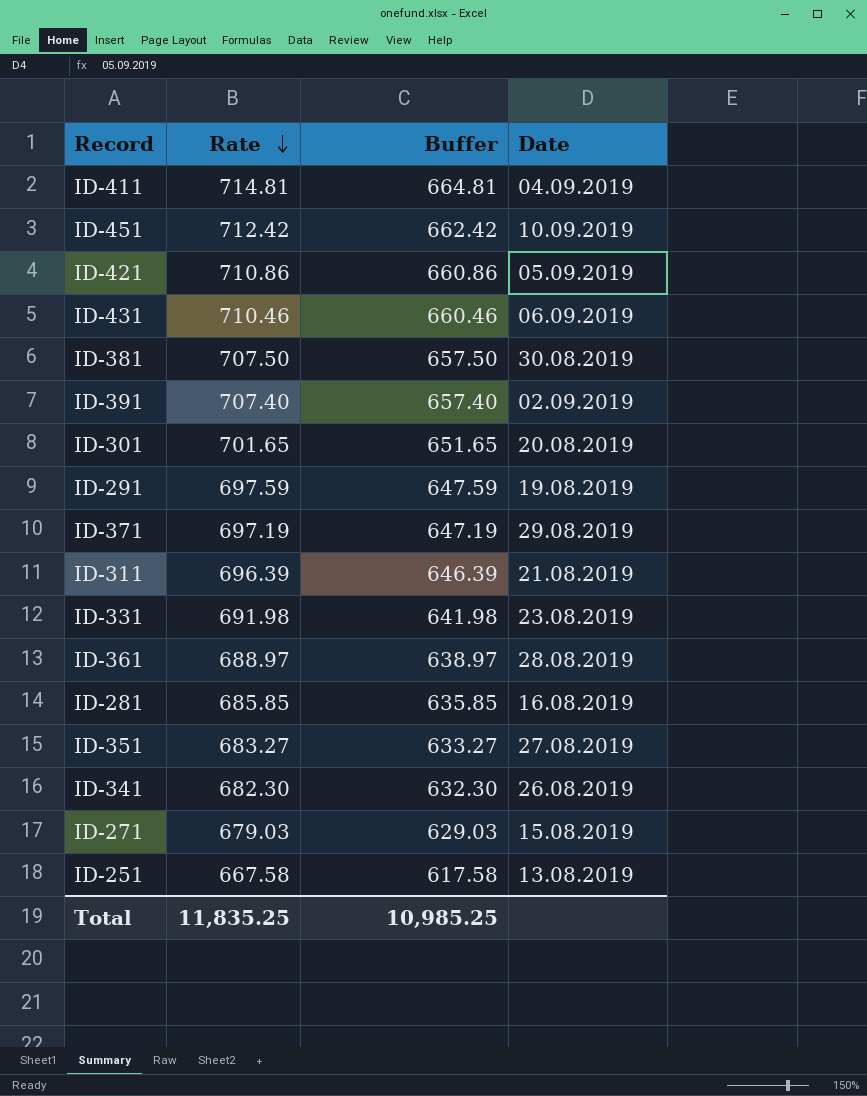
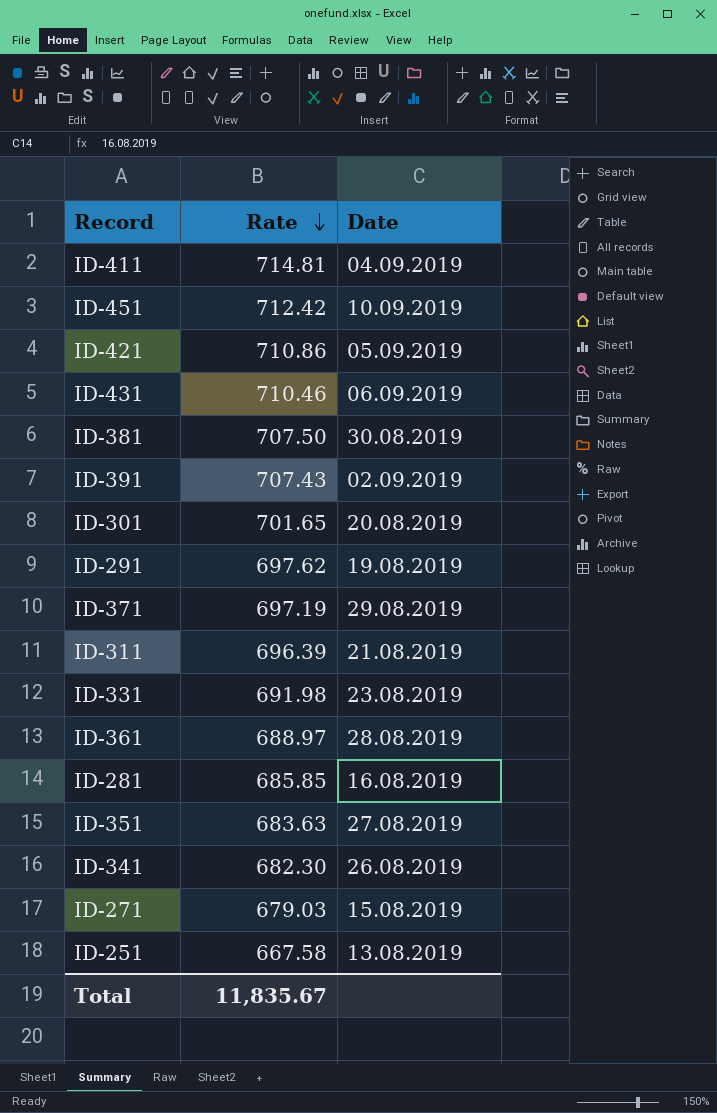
column Buffer | formula: [Rate] - 50 -> none
ID-391 | Rate: 707.40 -> 707.43
ID-291 | Rate: 697.59 -> 697.62
ID-351 | Rate: 683.27 -> 683.63
Total | Rate: 11,835.25 -> 11,835.67

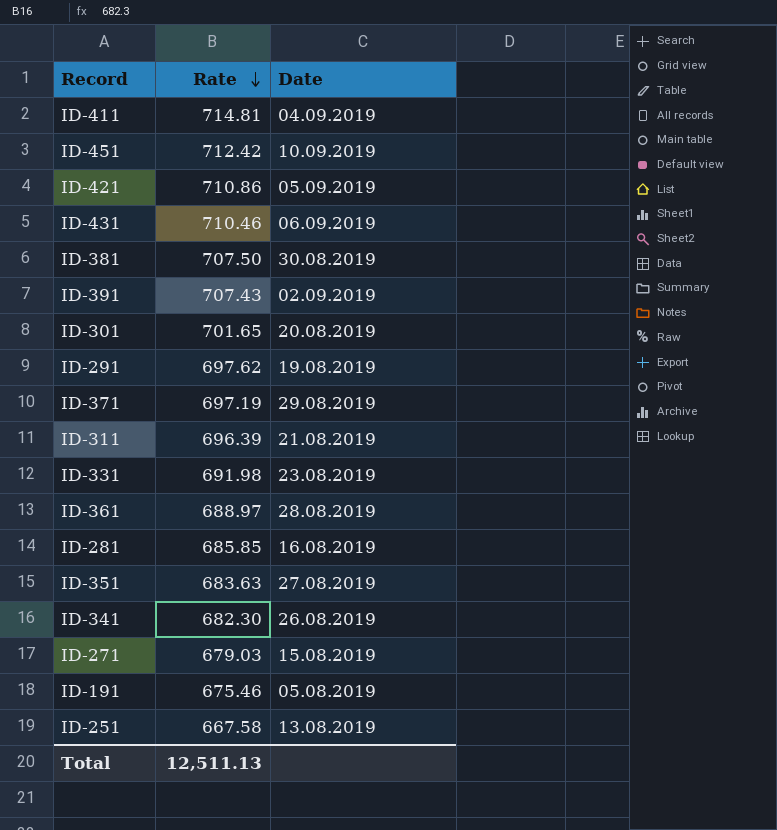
row ID-191: none -> 675.46 | 05.08.2019
Total | Rate: 11,835.67 -> 12,511.13

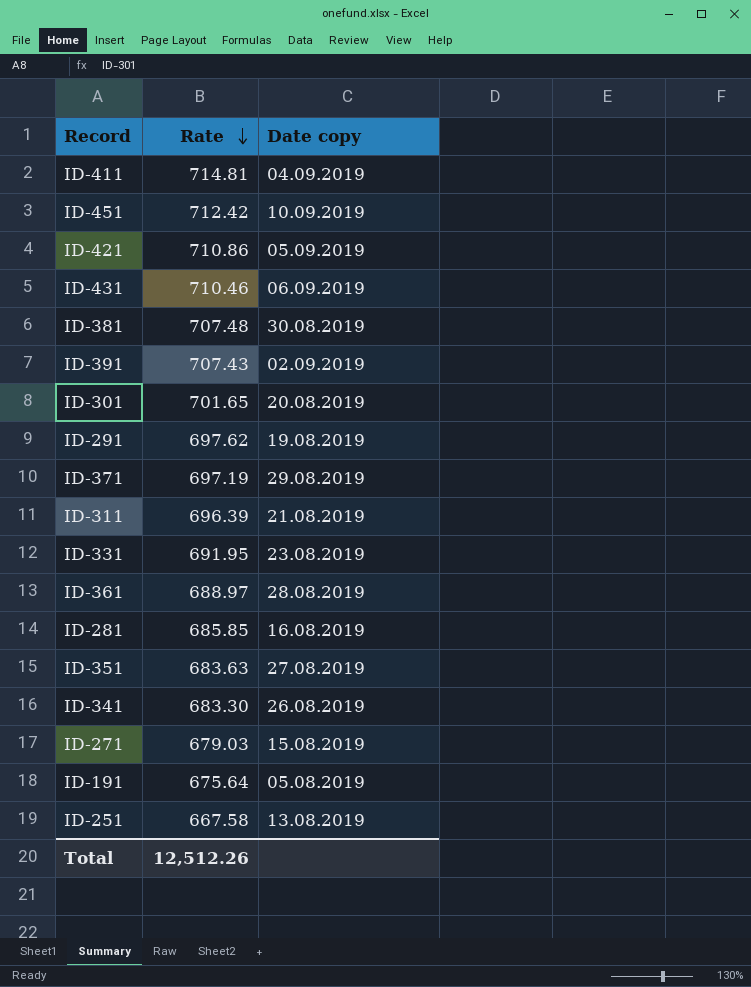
column name: Date -> Date copy
ID-381 | Rate: 707.50 -> 707.48
ID-331 | Rate: 691.98 -> 691.95
ID-341 | Rate: 682.30 -> 683.30
ID-191 | Rate: 675.46 -> 675.64
Total | Rate: 12,511.13 -> 12,512.26

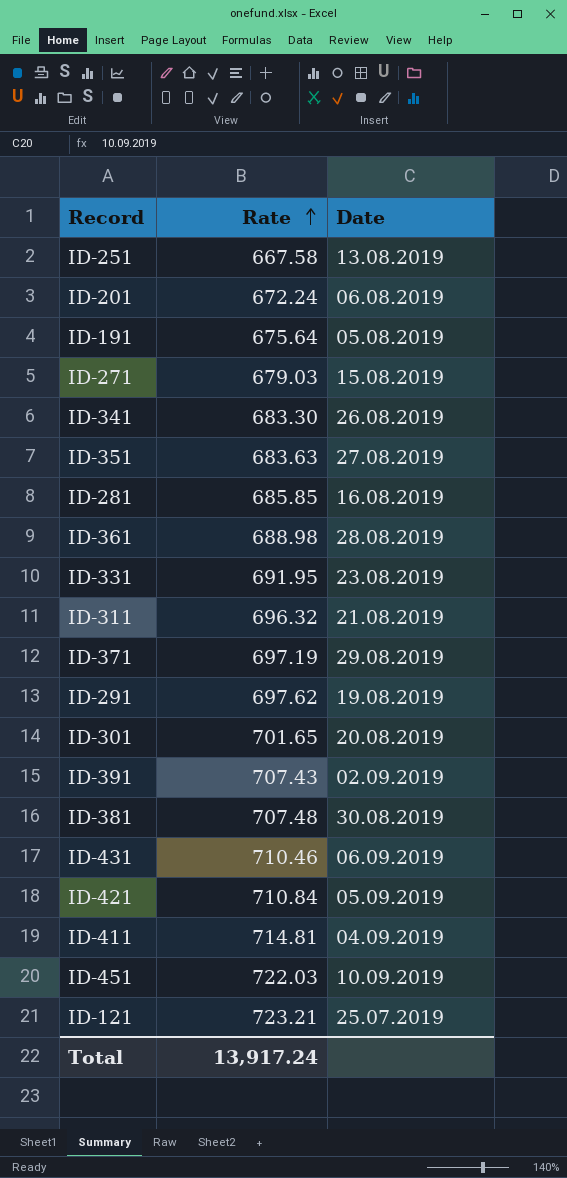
row order: Rate descending -> Rate ascending
column name: Date copy -> Date
row ID-201: none -> 672.24 | 06.08.2019
ID-361 | Rate: 688.97 -> 688.98
ID-311 | Rate: 696.39 -> 696.32
ID-421 | Rate: 710.86 -> 710.84
ID-451 | Rate: 712.42 -> 722.03
row ID-121: none -> 723.21 | 25.07.2019
Total | Rate: 12,512.26 -> 13,917.24

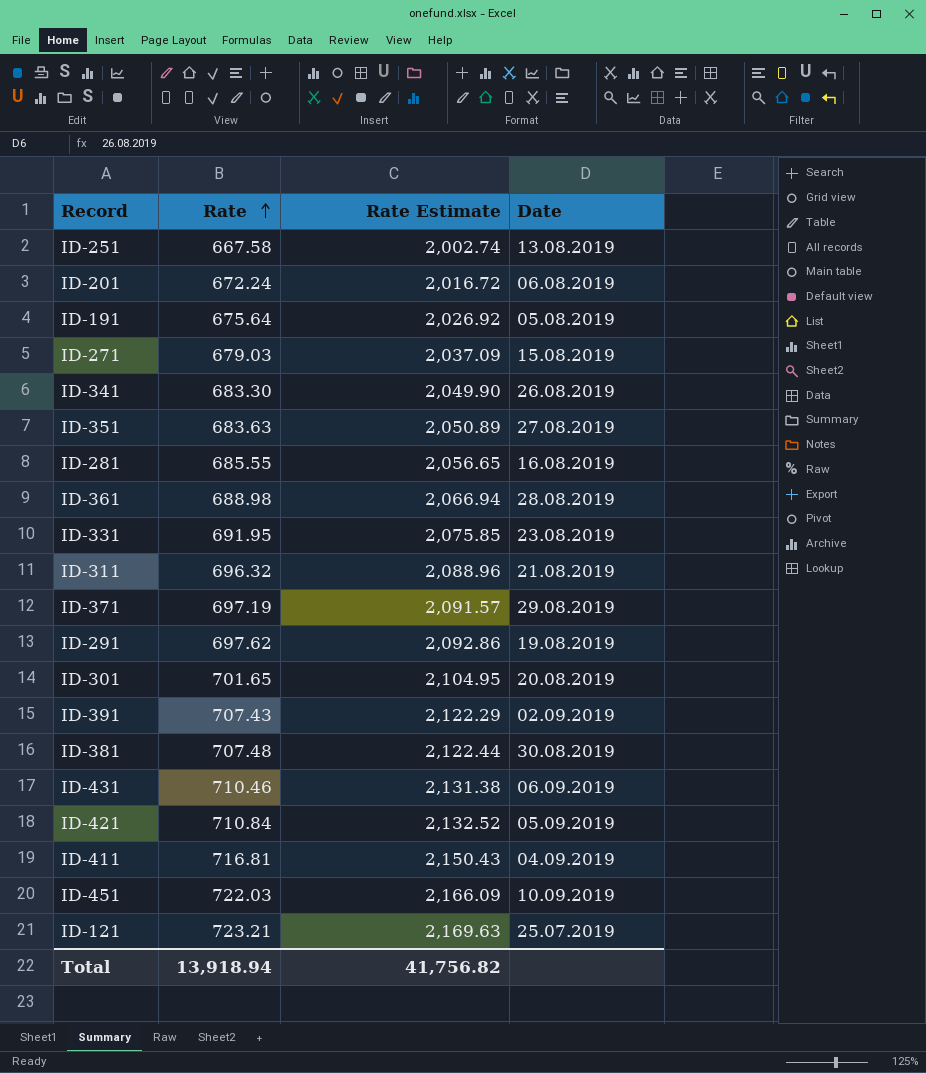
column Rate Estimate | formula: none -> [Rate] * 3
ID-281 | Rate: 685.85 -> 685.55
ID-411 | Rate: 714.81 -> 716.81
Total | Rate: 13,917.24 -> 13,918.94

